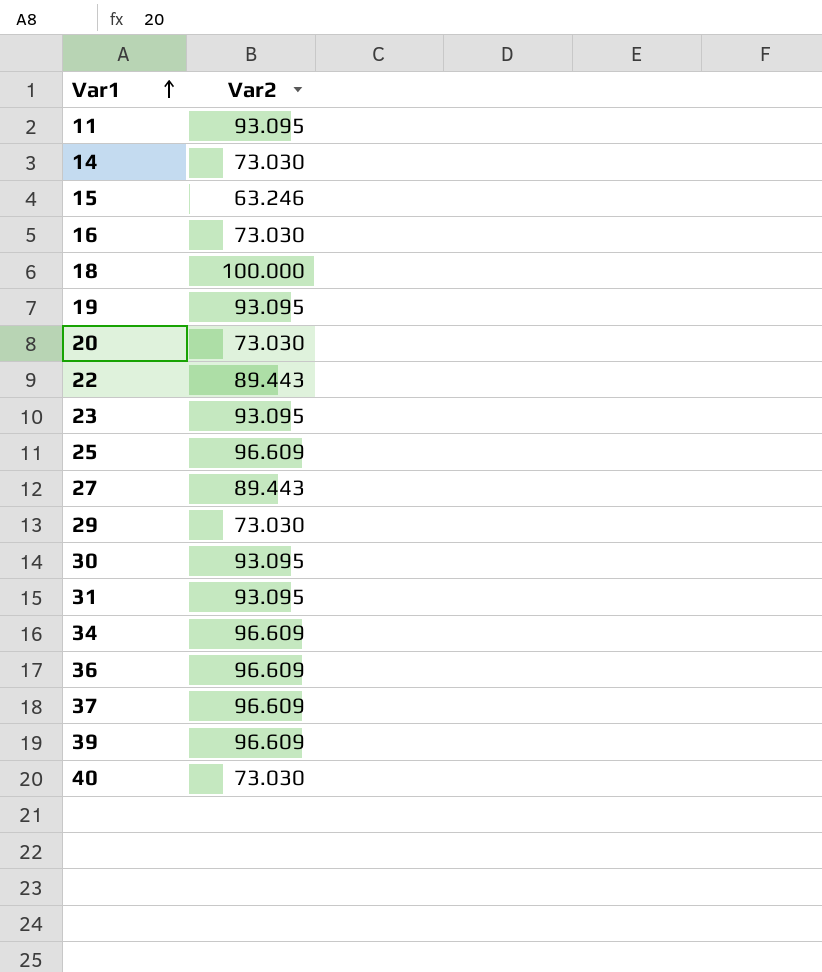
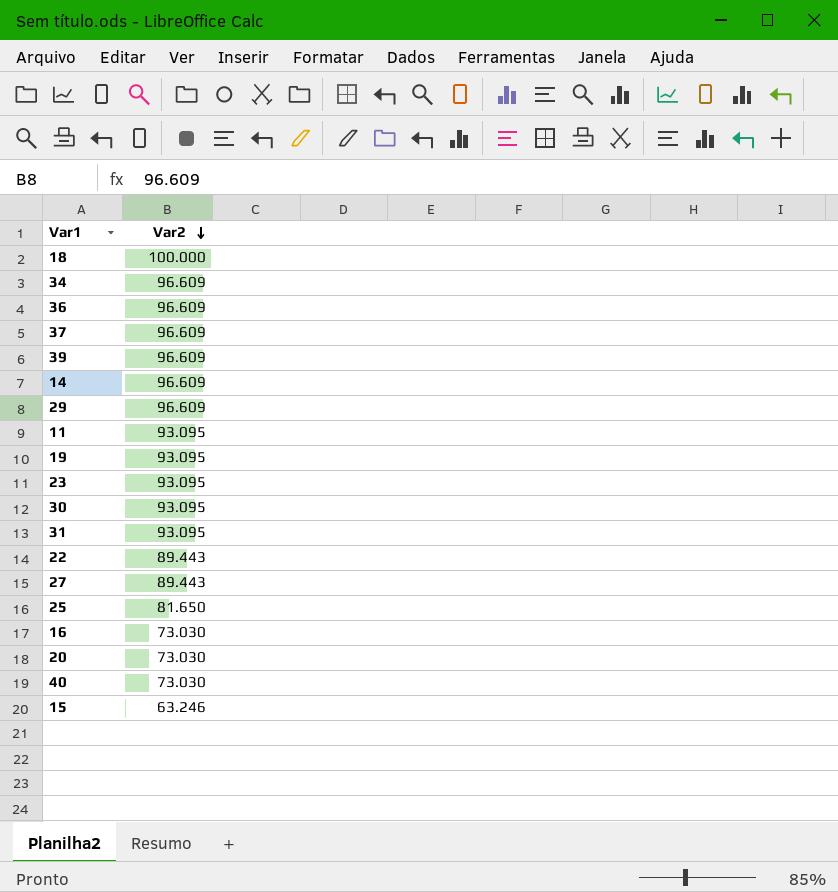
row order: Var1 ascending -> Var2 descending
14 | Var2: 73.030 -> 96.609
29 | Var2: 73.030 -> 96.609
25 | Var2: 96.609 -> 81.650

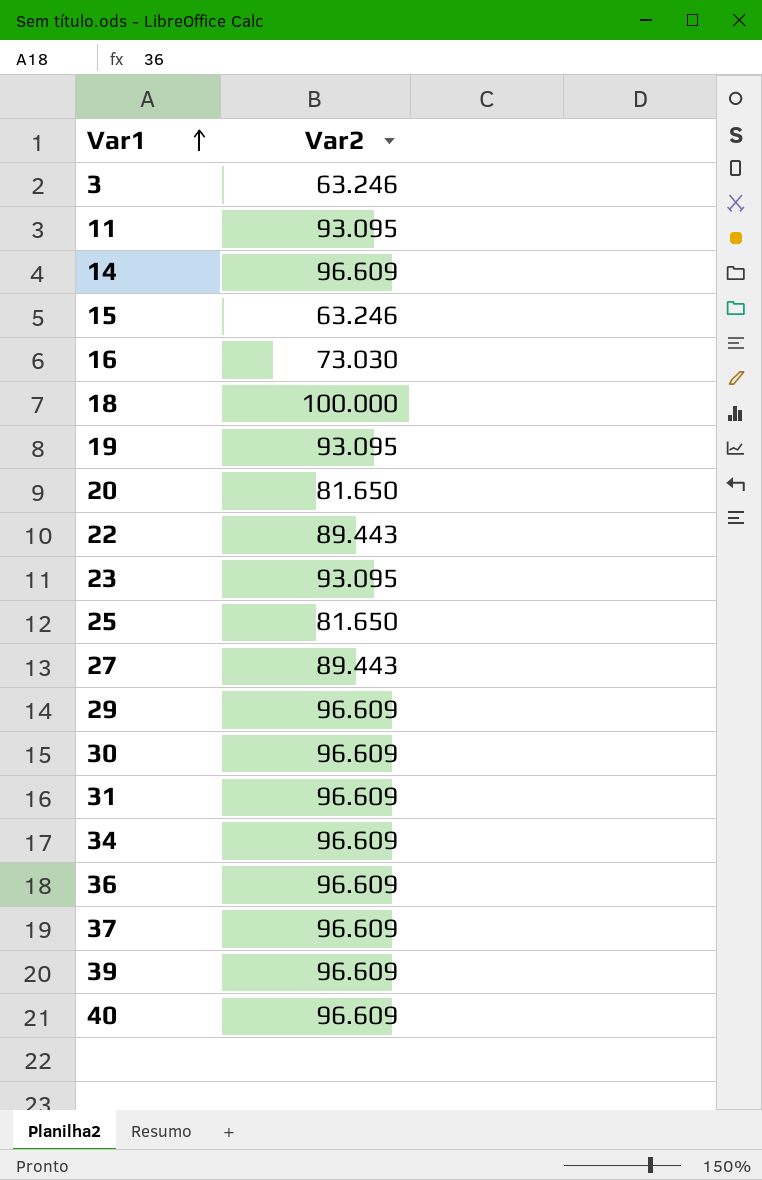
row order: Var2 descending -> Var1 ascending
row 3: none -> 63.246
20 | Var2: 73.030 -> 81.650
30 | Var2: 93.095 -> 96.609
31 | Var2: 93.095 -> 96.609
40 | Var2: 73.030 -> 96.609

